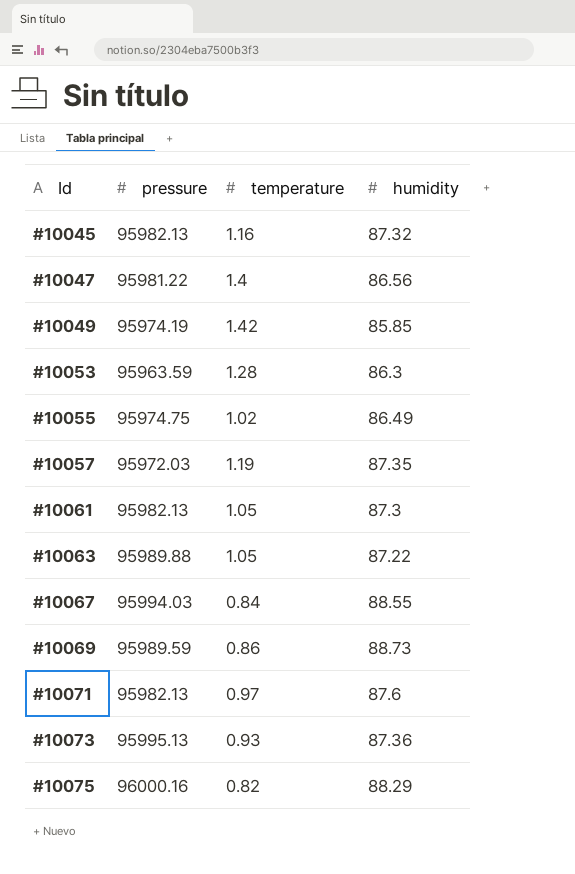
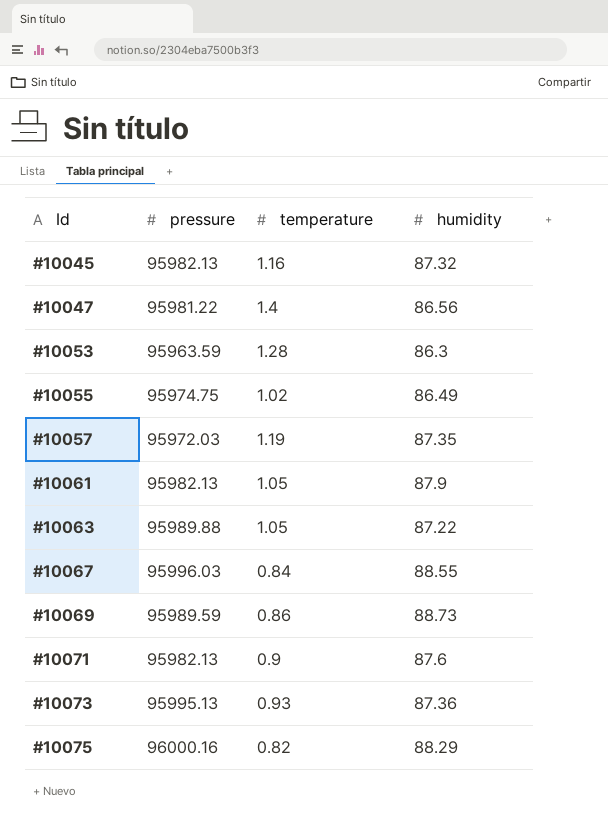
row #10049: 95974.19 | 1.42 | 85.85 -> none
#10061 | humidity: 87.3 -> 87.9
#10067 | pressure: 95994.03 -> 95996.03
#10071 | temperature: 0.97 -> 0.9

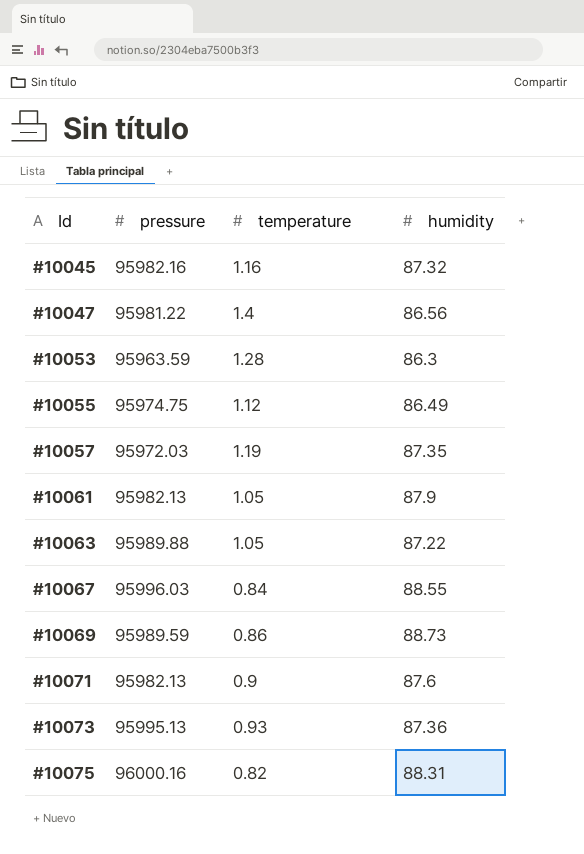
#10045 | pressure: 95982.13 -> 95982.16
#10055 | temperature: 1.02 -> 1.12
#10075 | humidity: 88.29 -> 88.31

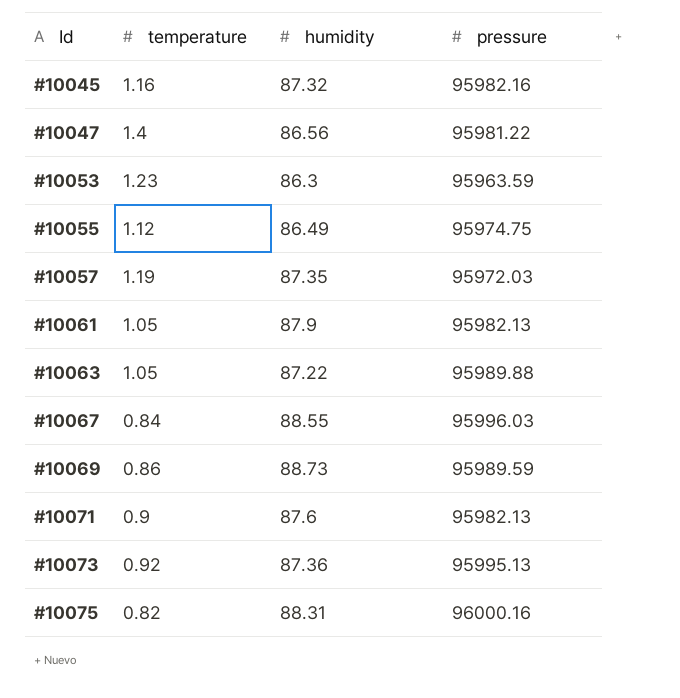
column pressure | position: 2 -> 4
#10053 | temperature: 1.28 -> 1.23
#10073 | temperature: 0.93 -> 0.92

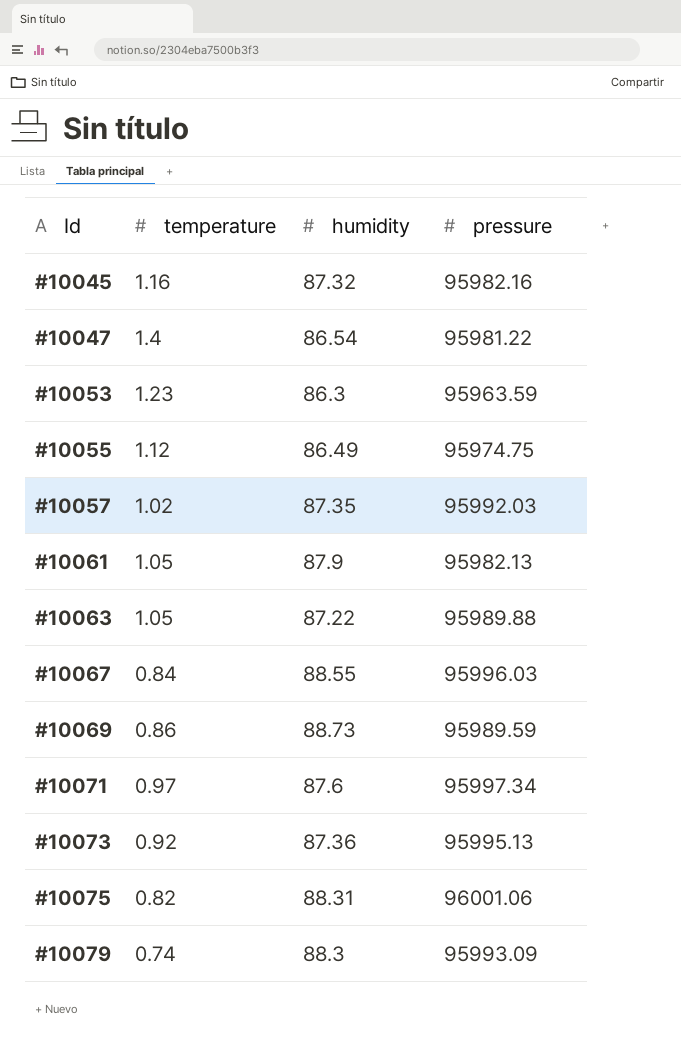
#10047 | humidity: 86.56 -> 86.54
#10057 | temperature: 1.19 -> 1.02
#10057 | pressure: 95972.03 -> 95992.03
#10071 | temperature: 0.9 -> 0.97
#10071 | pressure: 95982.13 -> 95997.34
#10075 | pressure: 96000.16 -> 96001.06
row #10079: none -> 0.74 | 88.3 | 95993.09

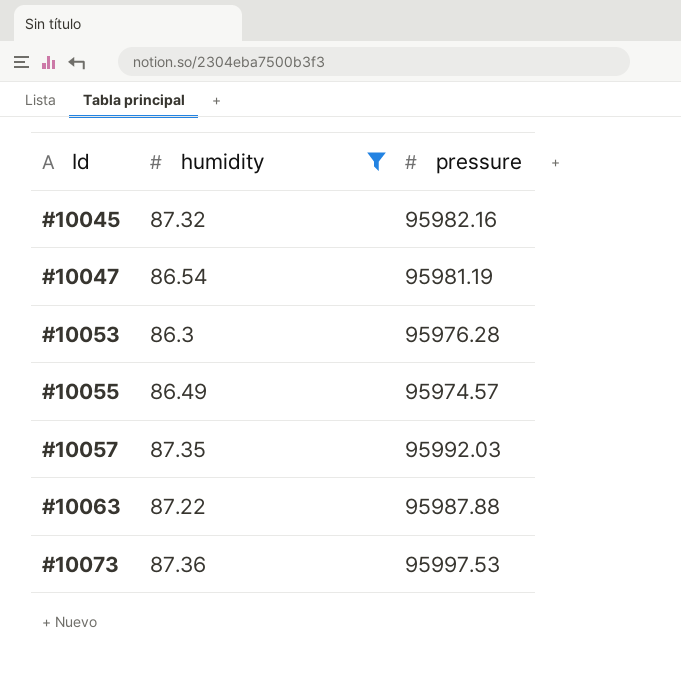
filter: none -> humidity <= 87.36
column temperature | position: 2 -> none
#10047 | pressure: 95981.22 -> 95981.19
#10053 | pressure: 95963.59 -> 95976.28
#10055 | pressure: 95974.75 -> 95974.57
#10063 | pressure: 95989.88 -> 95987.88
#10073 | pressure: 95995.13 -> 95997.53

